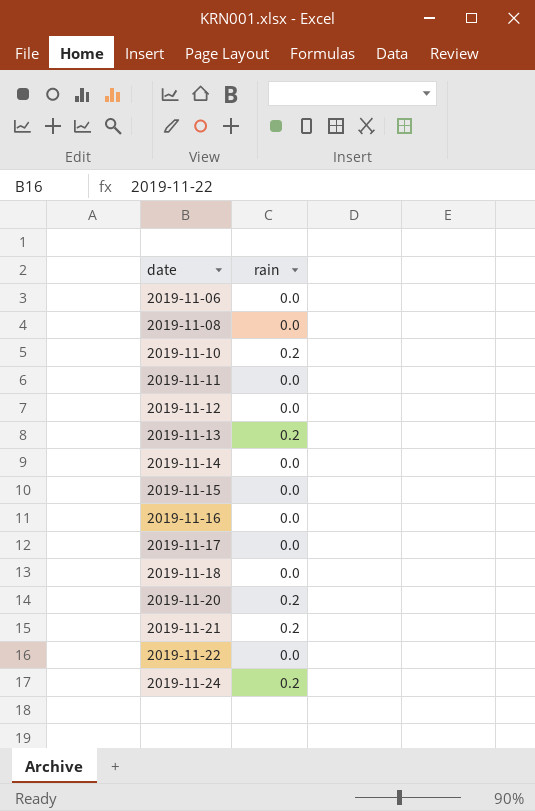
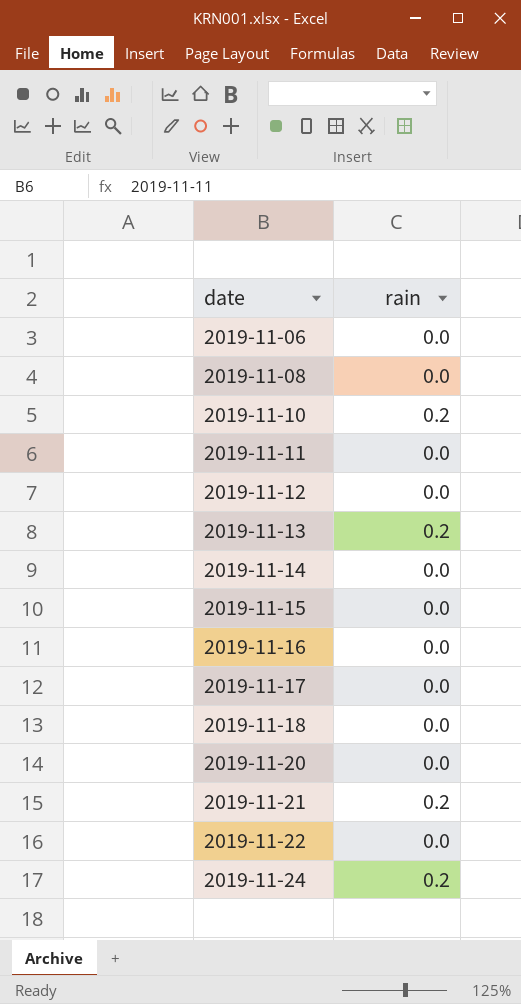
2019-11-20 | rain: 0.2 -> 0.0

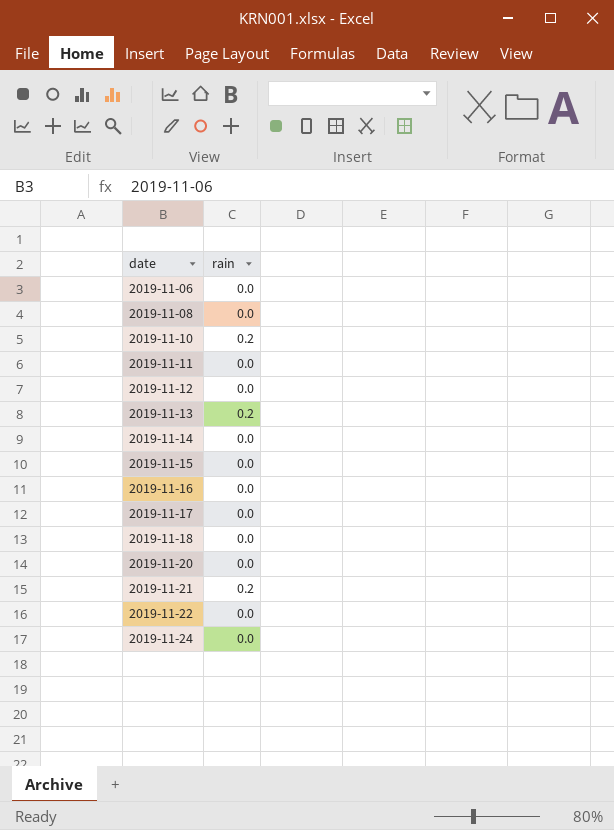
2019-11-24 | rain: 0.2 -> 0.0

